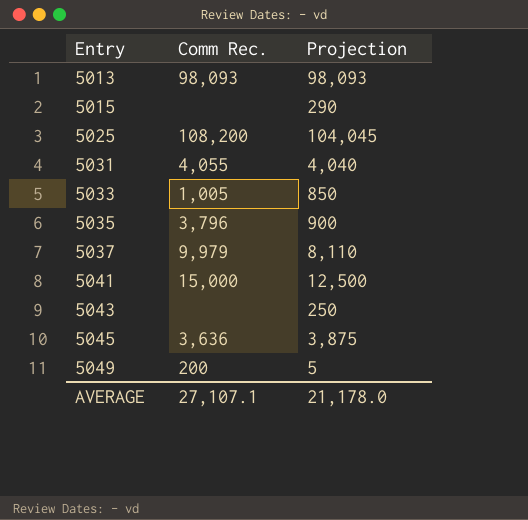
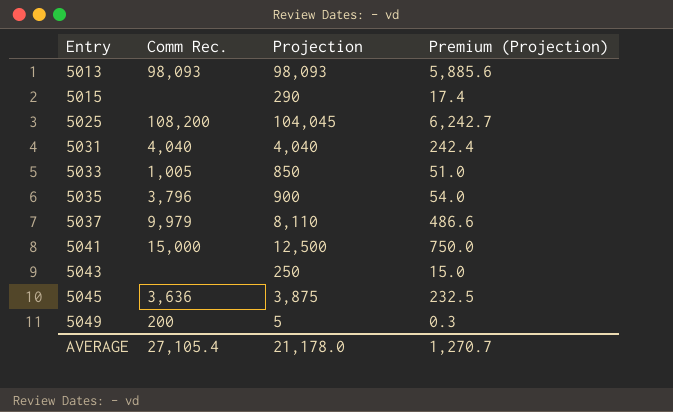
column Premium (Projection) | formula: none -> [Projection] * 0.06
5031 | Comm Rec.: 4,055 -> 4,040
AVERAGE | Comm Rec.: 27,107.1 -> 27,105.4

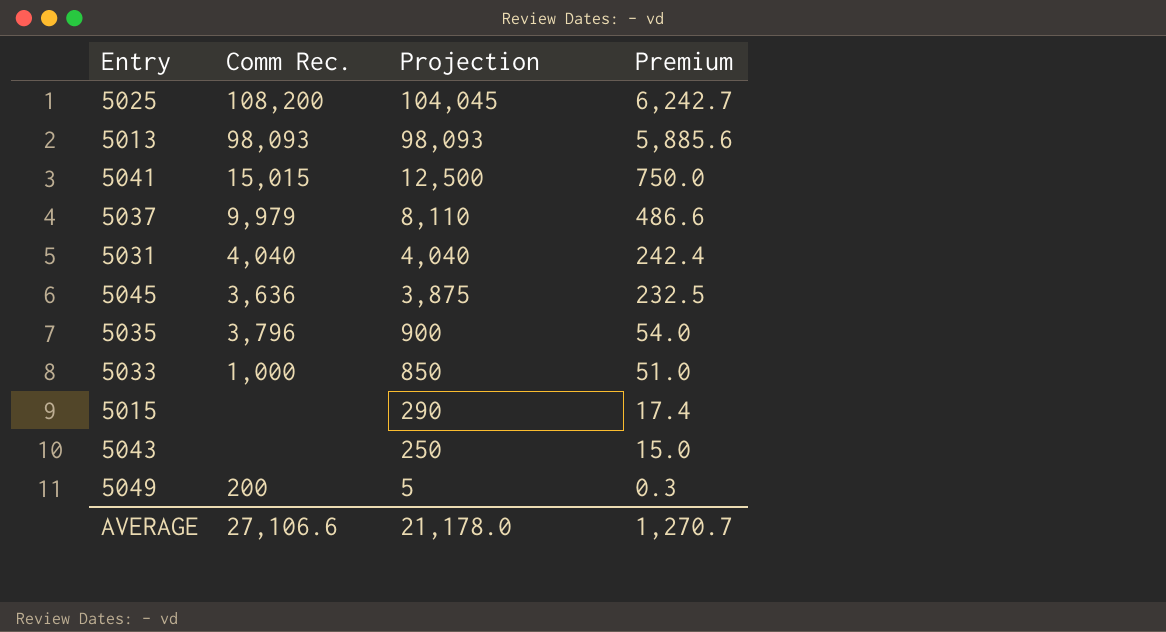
row order: Entry ascending -> Projection descending
column name: Premium (Projection) -> Premium
5041 | Comm Rec.: 15,000 -> 15,015
5033 | Comm Rec.: 1,005 -> 1,000
AVERAGE | Comm Rec.: 27,105.4 -> 27,106.6

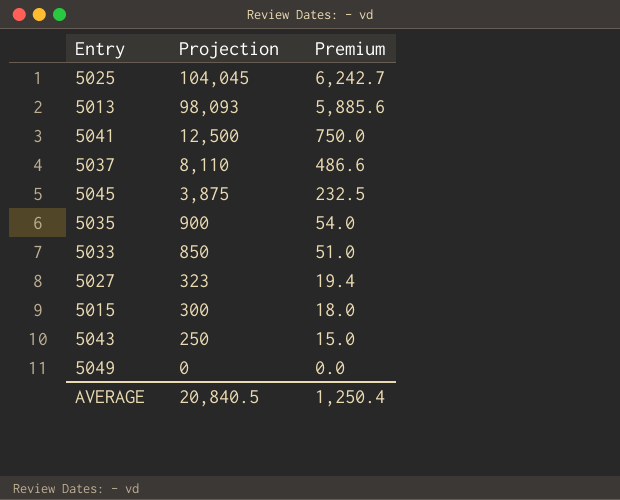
column Comm Rec. | position: 2 -> none
row 5031: 4,040 | 4,040 | 242.4 -> none
row 5027: none -> 323 | 19.4
5015 | Projection: 290 -> 300
5015 | Premium: 17.4 -> 18.0
5049 | Projection: 5 -> 0
5049 | Premium: 0.3 -> 0.0
AVERAGE | Projection: 21,178.0 -> 20,840.5
AVERAGE | Premium: 1,270.7 -> 1,250.4

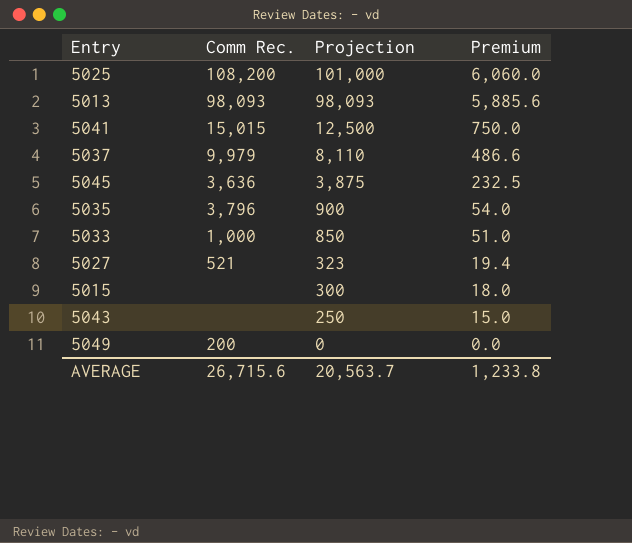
column Comm Rec. | position: none -> 2
5025 | Projection: 104,045 -> 101,000
5025 | Premium: 6,242.7 -> 6,060.0
AVERAGE | Projection: 20,840.5 -> 20,563.7
AVERAGE | Premium: 1,250.4 -> 1,233.8

